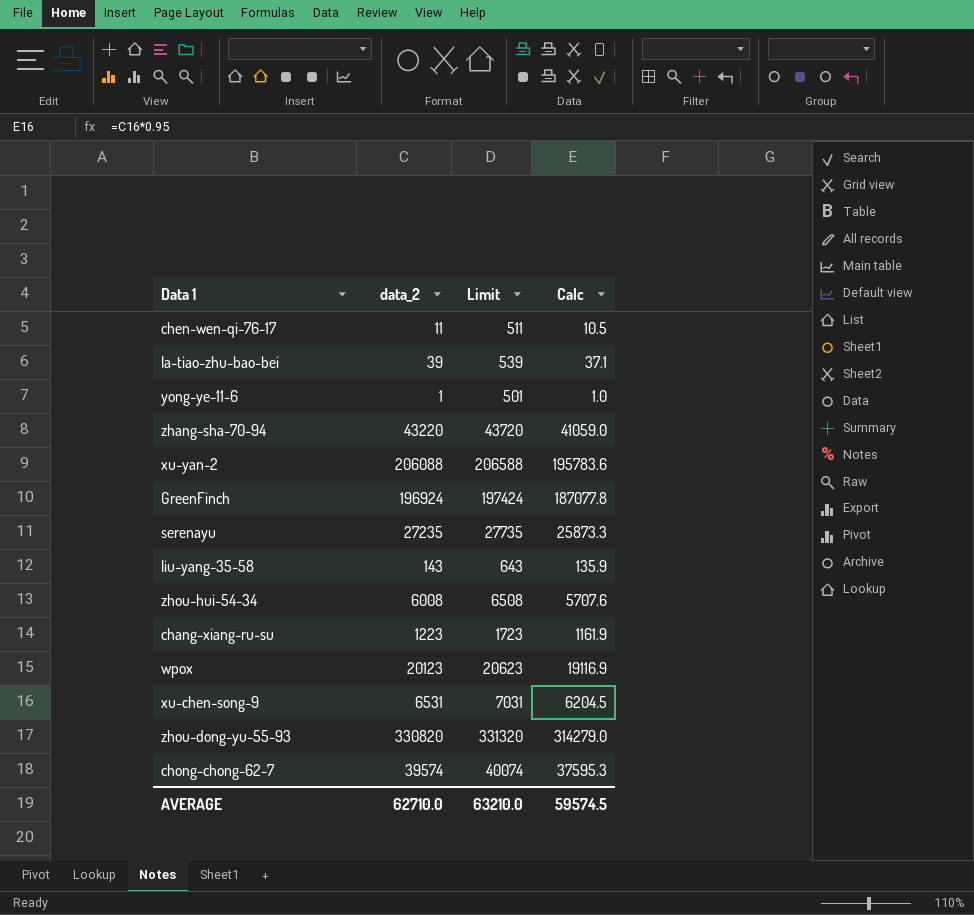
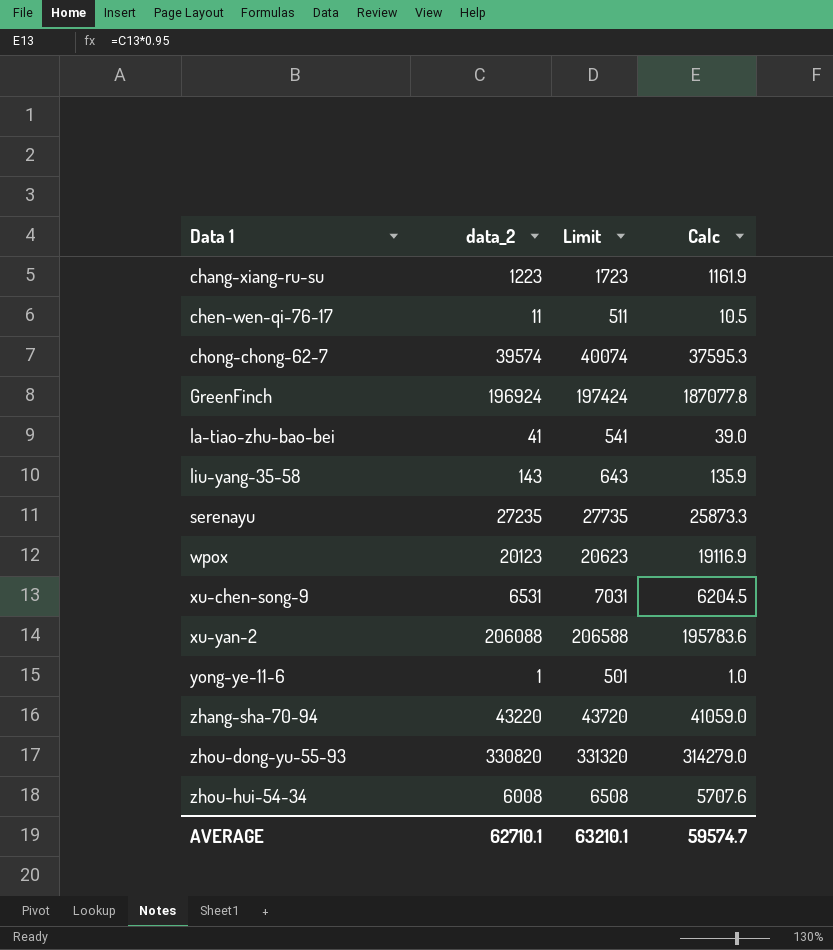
row order: none -> Data 1 ascending
la-tiao-zhu-bao-bei | data_2: 39 -> 41
la-tiao-zhu-bao-bei | Limit: 539 -> 541
la-tiao-zhu-bao-bei | Calc: 37.1 -> 39.0
AVERAGE | data_2: 62710.0 -> 62710.1
AVERAGE | Limit: 63210.0 -> 63210.1
AVERAGE | Calc: 59574.5 -> 59574.7

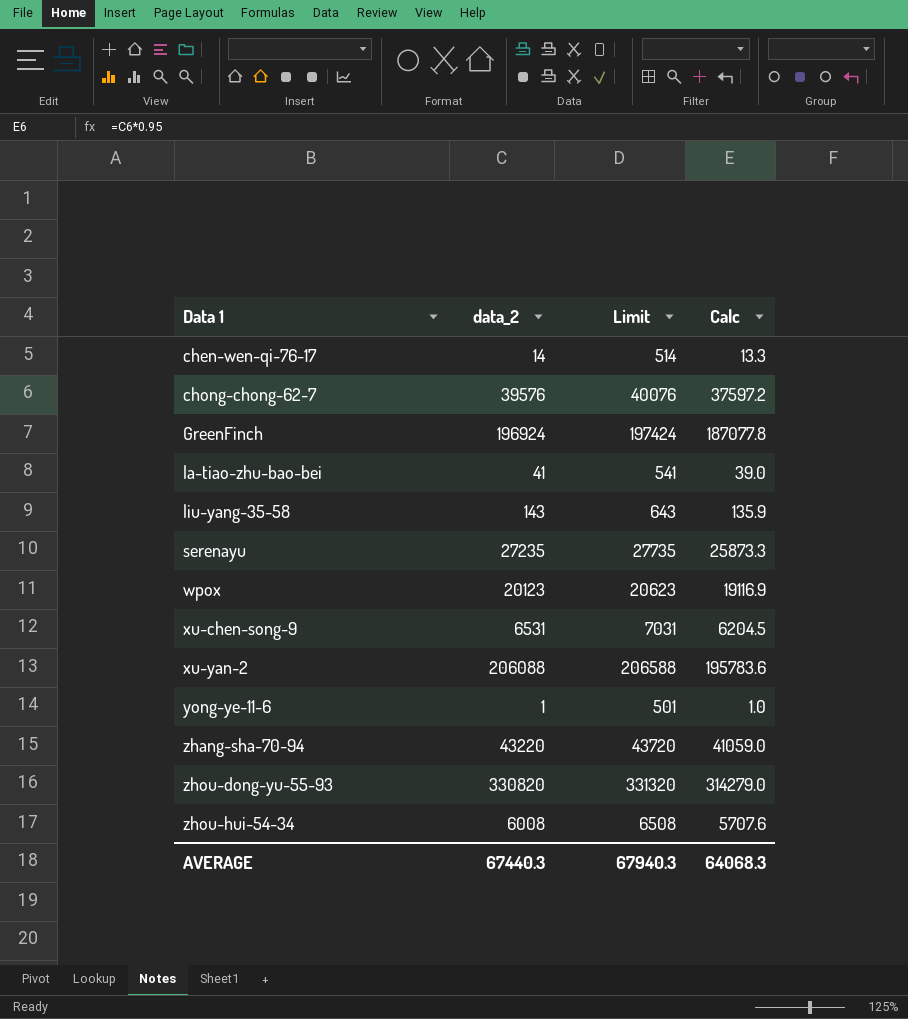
row chang-xiang-ru-su: 1223 | 1723 | 1161.9 -> none
chen-wen-qi-76-17 | data_2: 11 -> 14
chen-wen-qi-76-17 | Limit: 511 -> 514
chen-wen-qi-76-17 | Calc: 10.5 -> 13.3
chong-chong-62-7 | data_2: 39574 -> 39576
chong-chong-62-7 | Limit: 40074 -> 40076
chong-chong-62-7 | Calc: 37595.3 -> 37597.2
AVERAGE | data_2: 62710.1 -> 67440.3
AVERAGE | Limit: 63210.1 -> 67940.3
AVERAGE | Calc: 59574.7 -> 64068.3

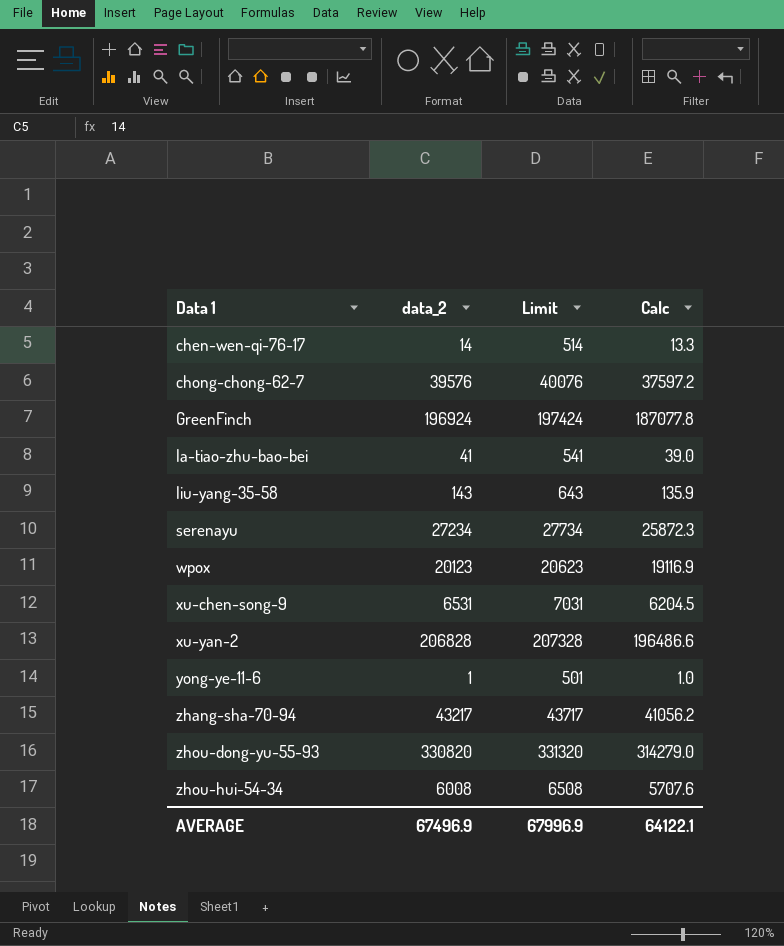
serenayu | data_2: 27235 -> 27234
serenayu | Limit: 27735 -> 27734
serenayu | Calc: 25873.3 -> 25872.3
xu-yan-2 | data_2: 206088 -> 206828
xu-yan-2 | Limit: 206588 -> 207328
xu-yan-2 | Calc: 195783.6 -> 196486.6
zhang-sha-70-94 | data_2: 43220 -> 43217
zhang-sha-70-94 | Limit: 43720 -> 43717
zhang-sha-70-94 | Calc: 41059.0 -> 41056.2
AVERAGE | data_2: 67440.3 -> 67496.9
AVERAGE | Limit: 67940.3 -> 67996.9
AVERAGE | Calc: 64068.3 -> 64122.1

